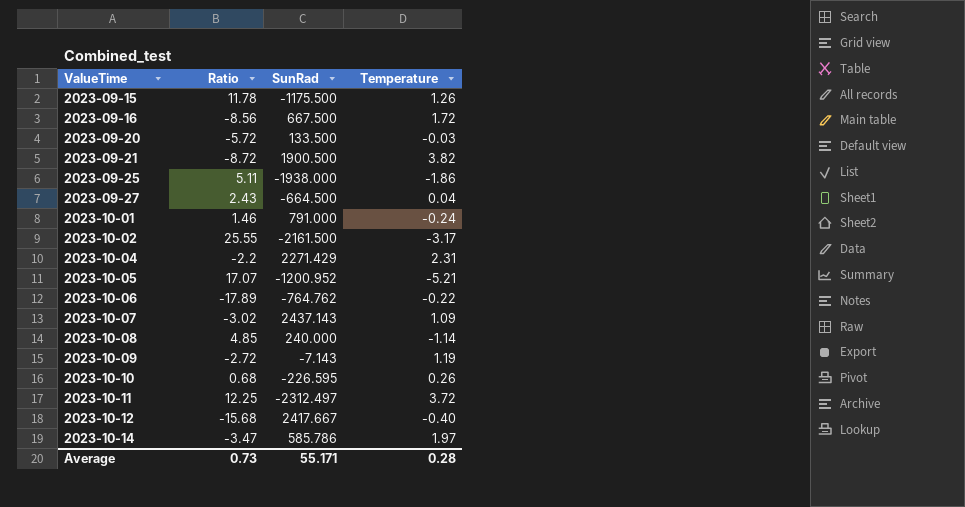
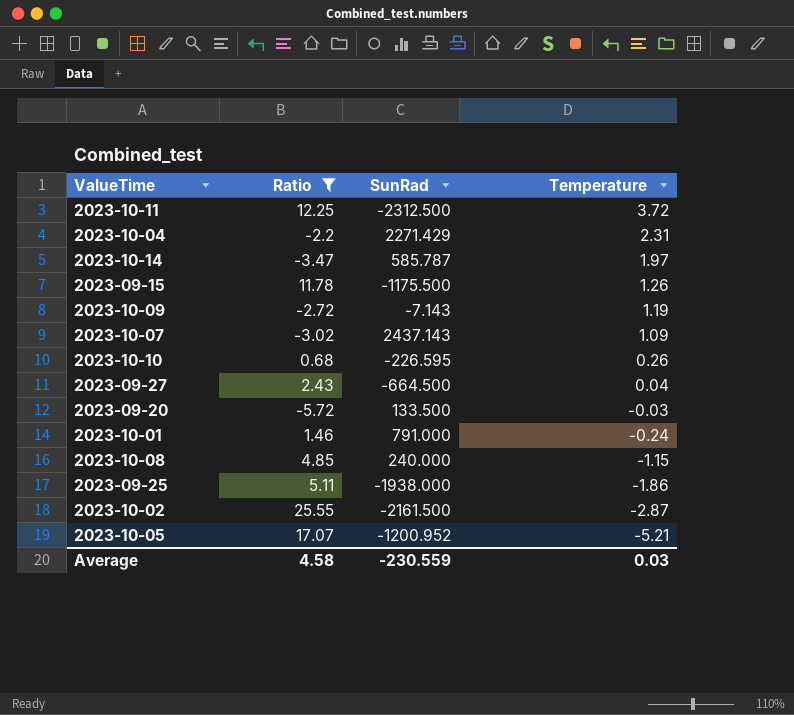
filter: none -> Ratio >= -5.72
row order: ValueTime ascending -> Temperature descending
2023-10-11 | SunRad: -2312.497 -> -2312.500
2023-10-14 | SunRad: 585.786 -> 585.787
2023-10-08 | Temperature: -1.14 -> -1.15
2023-10-02 | Temperature: -3.17 -> -2.87
Average | Ratio: 0.73 -> 4.58
Average | SunRad: 55.171 -> -230.559
Average | Temperature: 0.28 -> 0.03

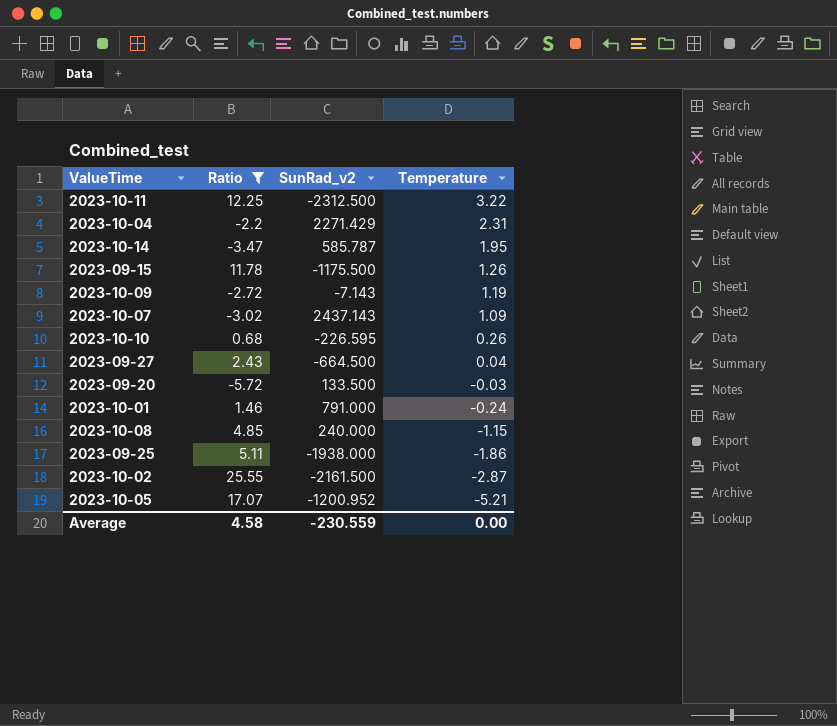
column name: SunRad -> SunRad_v2
2023-10-11 | Temperature: 3.72 -> 3.22
2023-10-14 | Temperature: 1.97 -> 1.95
Average | Temperature: 0.03 -> 0.00

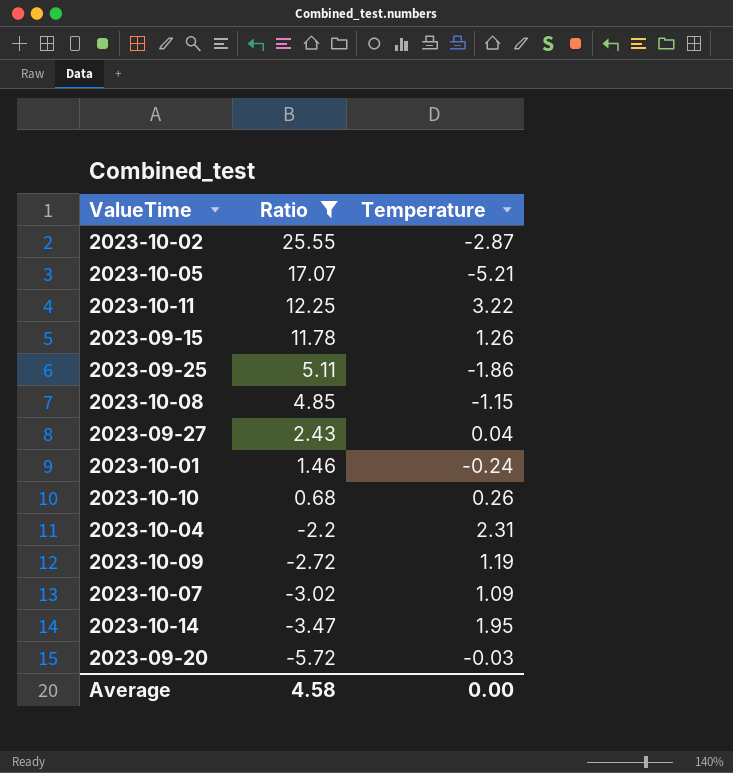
row order: Temperature descending -> Ratio descending
column SunRad_v2 | position: 3 -> none

